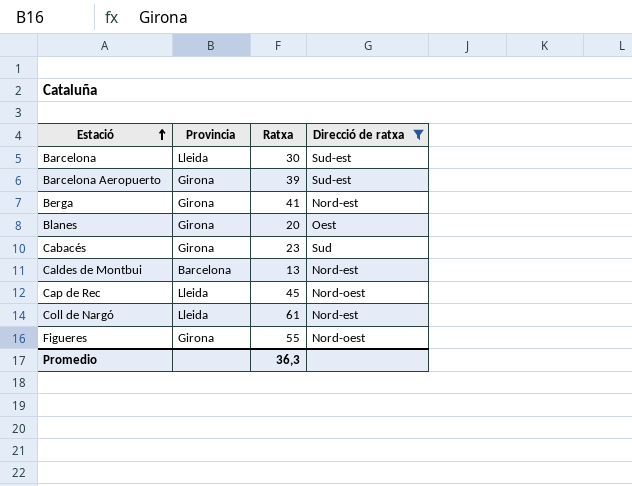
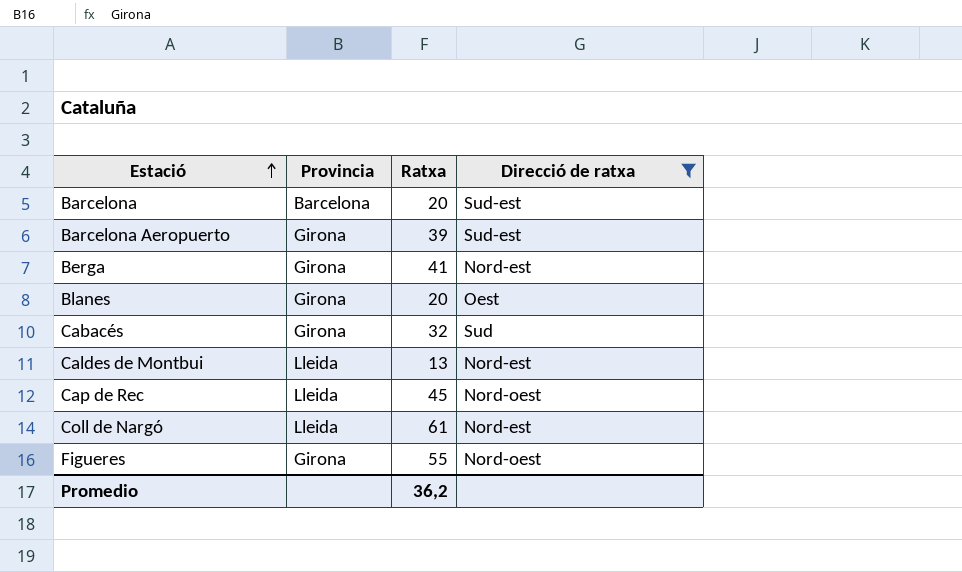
Barcelona | Provincia: Lleida -> Barcelona
Barcelona | Ratxa: 30 -> 20
Cabacés | Ratxa: 23 -> 32
Caldes de Montbui | Provincia: Barcelona -> Lleida
Promedio | Ratxa: 36,3 -> 36,2

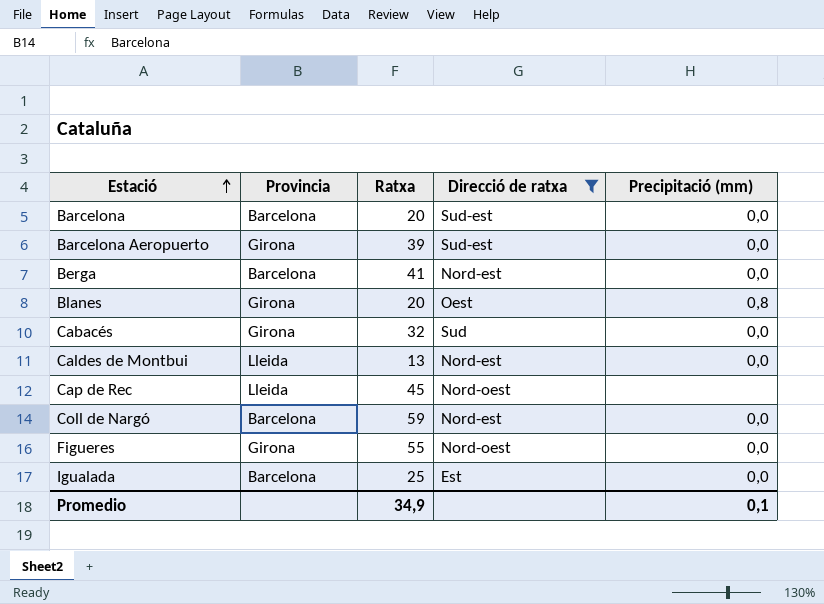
column Precipitació (mm) | position: none -> 5
Berga | Provincia: Girona -> Barcelona
Coll de Nargó | Provincia: Lleida -> Barcelona
Coll de Nargó | Ratxa: 61 -> 59
row Igualada: none -> Barcelona | 25 | Est | 0,0
Promedio | Ratxa: 36,2 -> 34,9

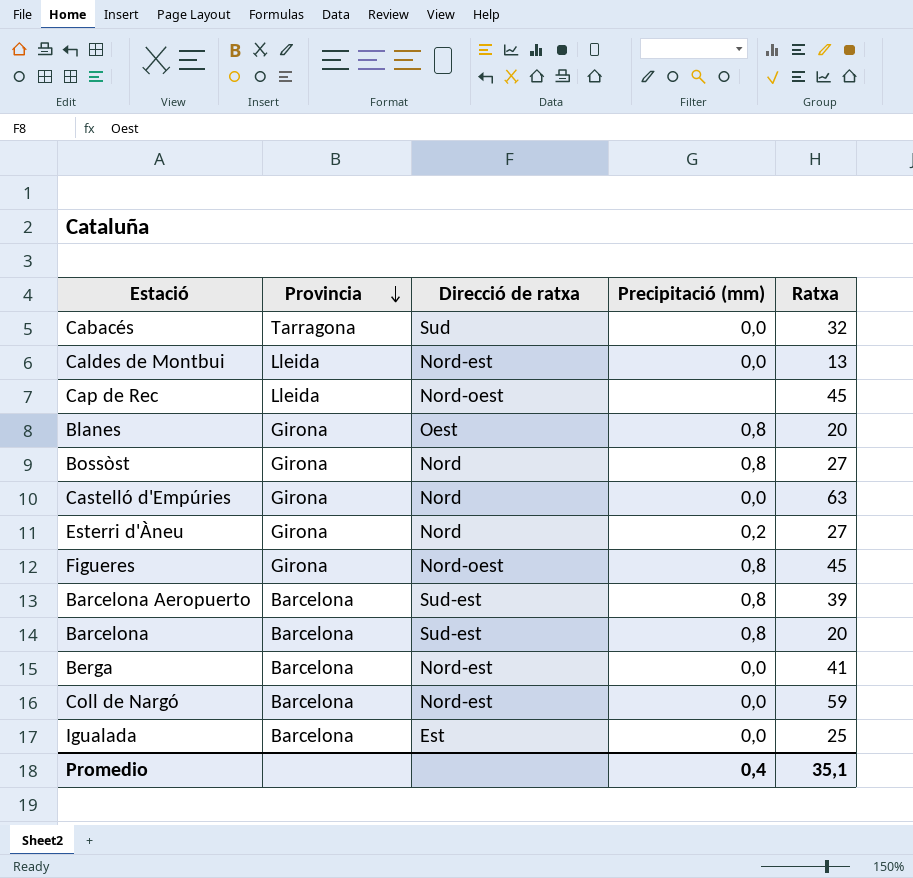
filter: Direcció de ratxa != Nord -> none
row order: Estació ascending -> Provincia descending
column Ratxa | position: 3 -> 5
Cabacés | Provincia: Girona -> Tarragona
Figueres | Precipitació (mm): 0,0 -> 0,8
Figueres | Ratxa: 55 -> 45
Barcelona Aeropuerto | Provincia: Girona -> Barcelona
Barcelona Aeropuerto | Precipitació (mm): 0,0 -> 0,8
Barcelona | Precipitació (mm): 0,0 -> 0,8
Promedio | Precipitació (mm): 0,1 -> 0,4
Promedio | Ratxa: 34,9 -> 35,1

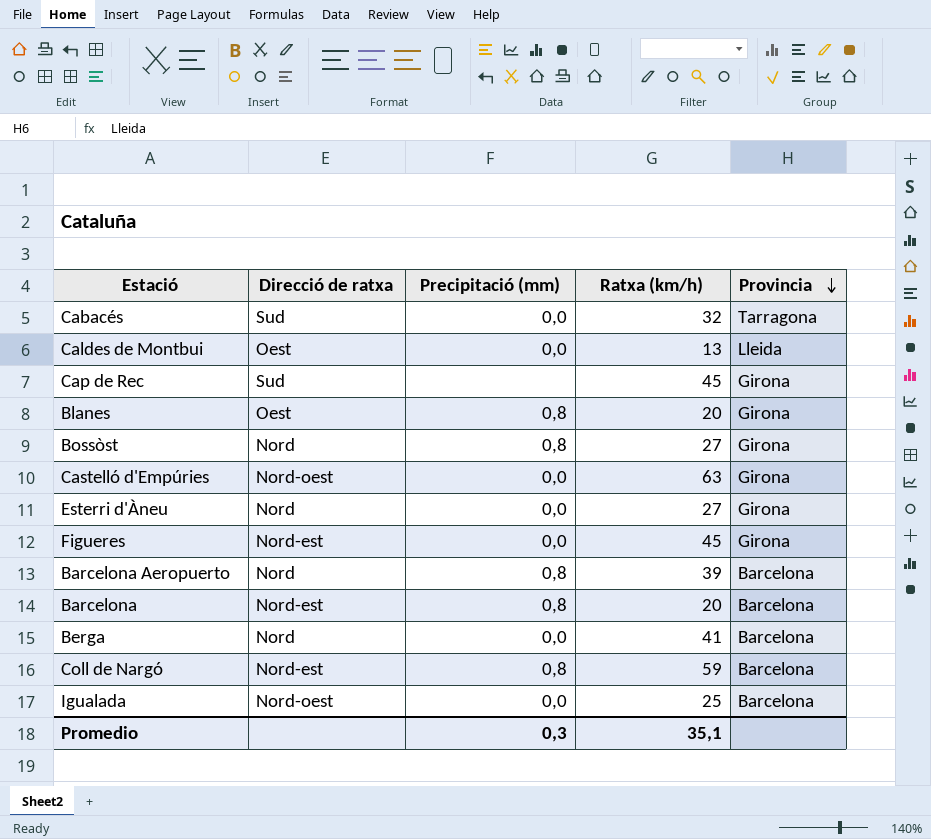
column name: Ratxa -> Ratxa (km/h)
column Provincia | position: 2 -> 5
Caldes de Montbui | Direcció de ratxa: Nord-est -> Oest
Cap de Rec | Direcció de ratxa: Nord-oest -> Sud
Cap de Rec | Provincia: Lleida -> Girona
Castelló d'Empúries | Direcció de ratxa: Nord -> Nord-oest
Esterri d'Àneu | Precipitació (mm): 0,2 -> 0,0
Figueres | Direcció de ratxa: Nord-oest -> Nord-est
Figueres | Precipitació (mm): 0,8 -> 0,0
Barcelona Aeropuerto | Direcció de ratxa: Sud-est -> Nord
Barcelona | Direcció de ratxa: Sud-est -> Nord-est
Berga | Direcció de ratxa: Nord-est -> Nord
Coll de Nargó | Precipitació (mm): 0,0 -> 0,8
Igualada | Direcció de ratxa: Est -> Nord-oest
Promedio | Precipitació (mm): 0,4 -> 0,3

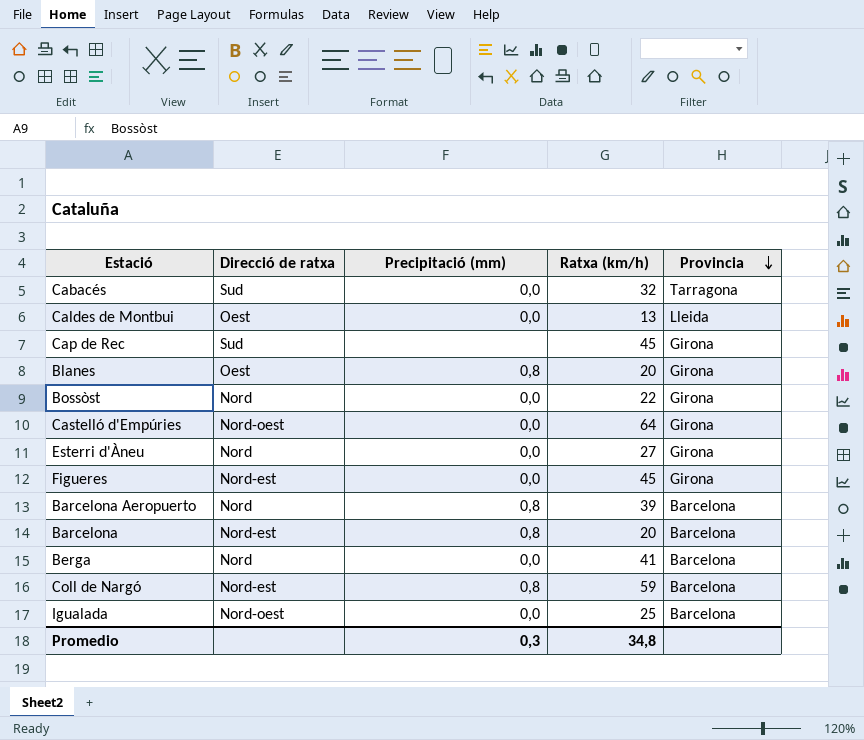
Bossòst | Precipitació (mm): 0,8 -> 0,0
Bossòst | Ratxa (km/h): 27 -> 22
Castelló d'Empúries | Ratxa (km/h): 63 -> 64
Promedio | Ratxa (km/h): 35,1 -> 34,8

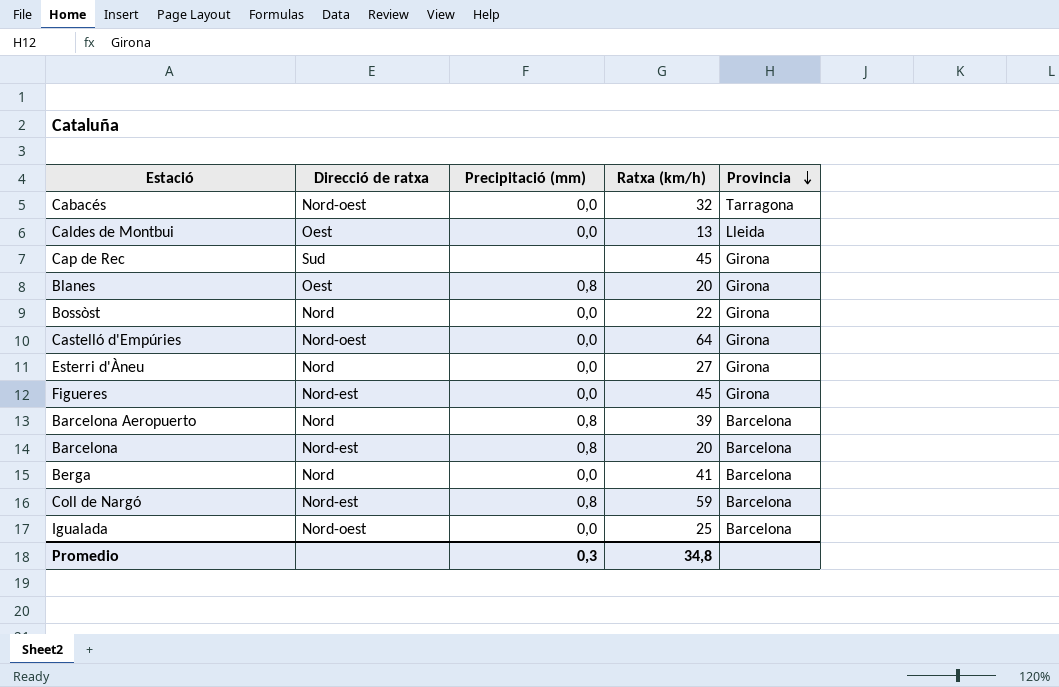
Cabacés | Direcció de ratxa: Sud -> Nord-oest

